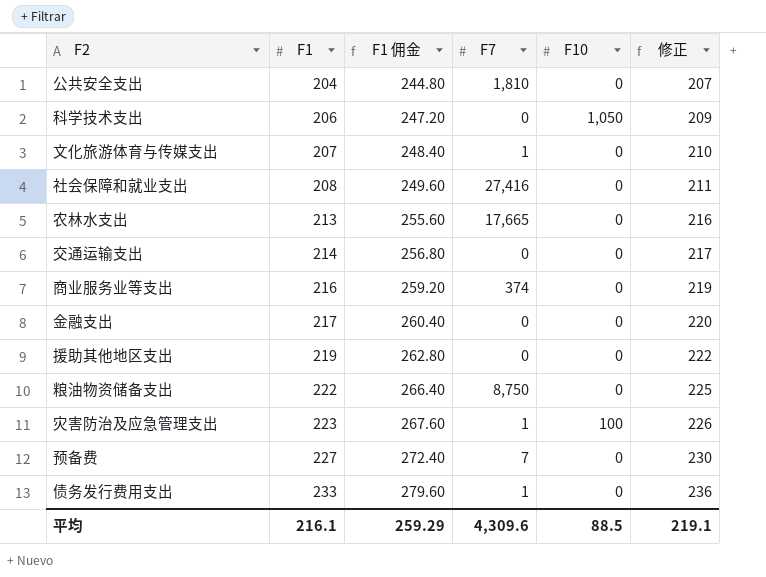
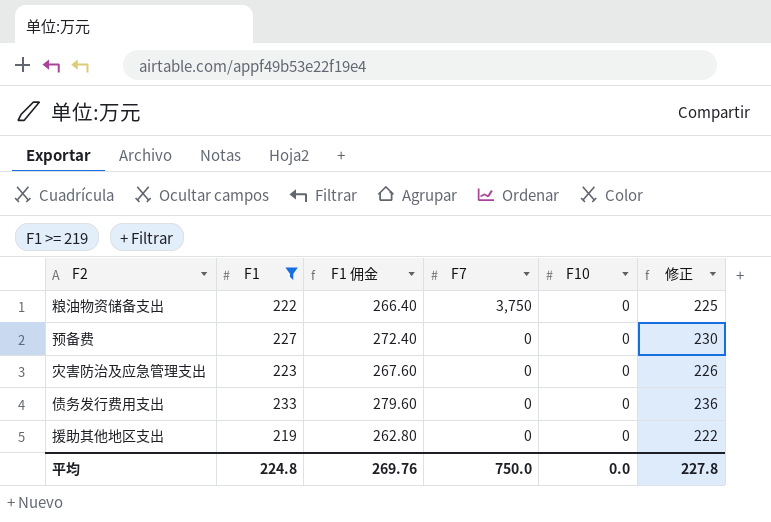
filter: none -> F1 >= 219
row order: F1 ascending -> F7 descending
粮油物资储备支出 | F7: 8,750 -> 3,750
预备费 | F7: 7 -> 0
灾害防治及应急管理支出 | F7: 1 -> 0
灾害防治及应急管理支出 | F10: 100 -> 0
债务发行费用支出 | F7: 1 -> 0
平均 | F1: 216.1 -> 224.8
平均 | F1 佣金: 259.29 -> 269.76
平均 | F7: 4,309.6 -> 750.0
平均 | F10: 88.5 -> 0.0
平均 | 修正: 219.1 -> 227.8

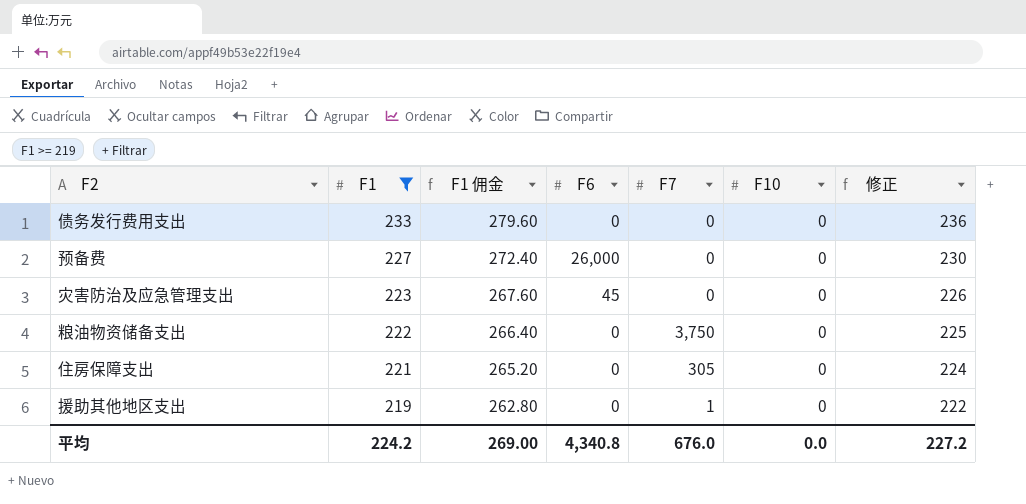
row order: F7 descending -> F1 descending
column F6 | position: none -> 4
row 住房保障支出: none -> 221 | 265.20 | 0 | 305 | 0 | 224
援助其他地区支出 | F7: 0 -> 1
平均 | F1: 224.8 -> 224.2
平均 | F1 佣金: 269.76 -> 269.00
平均 | F7: 750.0 -> 676.0
平均 | 修正: 227.8 -> 227.2

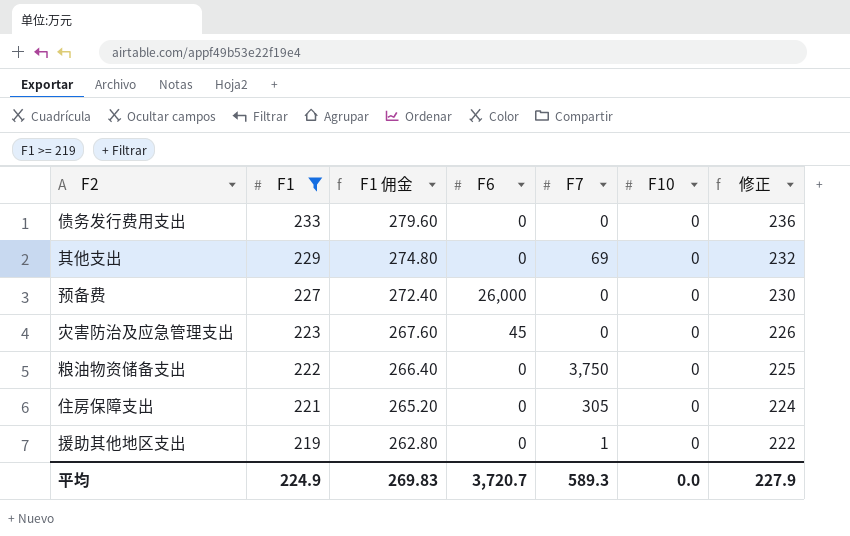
row 其他支出: none -> 229 | 274.80 | 0 | 69 | 0 | 232
平均 | F1: 224.2 -> 224.9
平均 | F1 佣金: 269.00 -> 269.83
平均 | F6: 4,340.8 -> 3,720.7
平均 | F7: 676.0 -> 589.3
平均 | 修正: 227.2 -> 227.9

